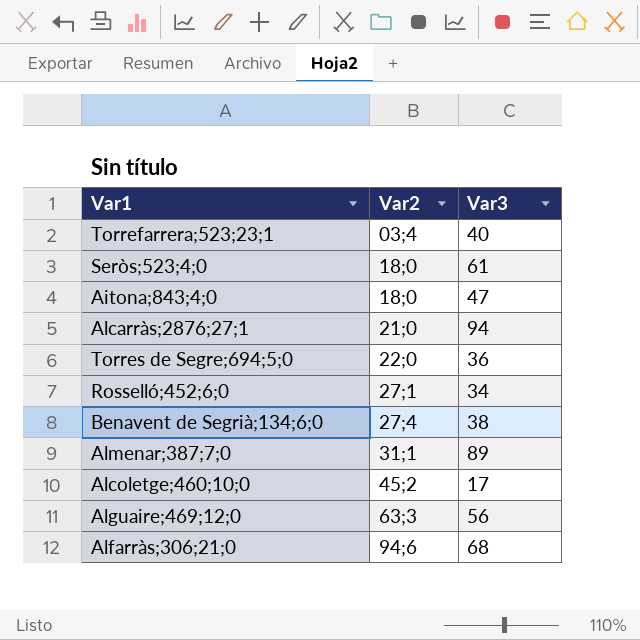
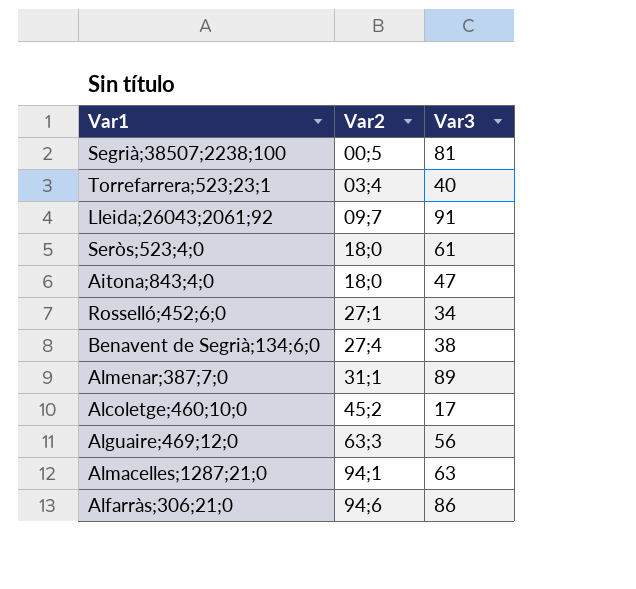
row Alcarràs;2876;27;1: 21;0 | 94 -> none
row Torres de Segre;694;5;0: 22;0 | 36 -> none
row Segrià;38507;2238;100: none -> 00;5 | 81
row Lleida;26043;2061;92: none -> 09;7 | 91
row Almacelles;1287;21;0: none -> 94;1 | 63
Alfarràs;306;21;0 | Var3: 68 -> 86

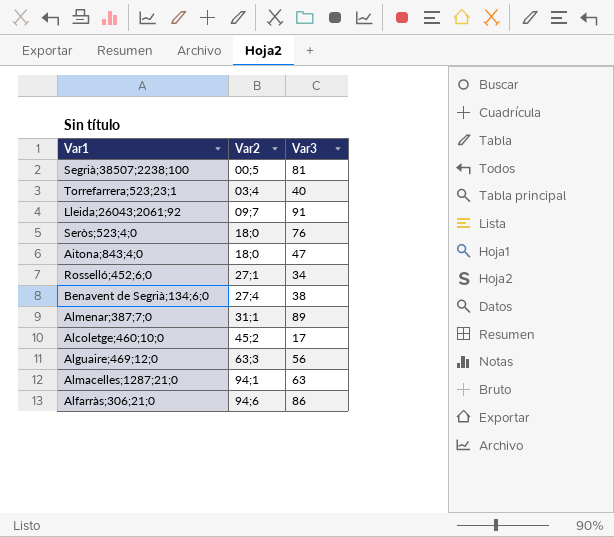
Seròs;523;4;0 | Var3: 61 -> 76

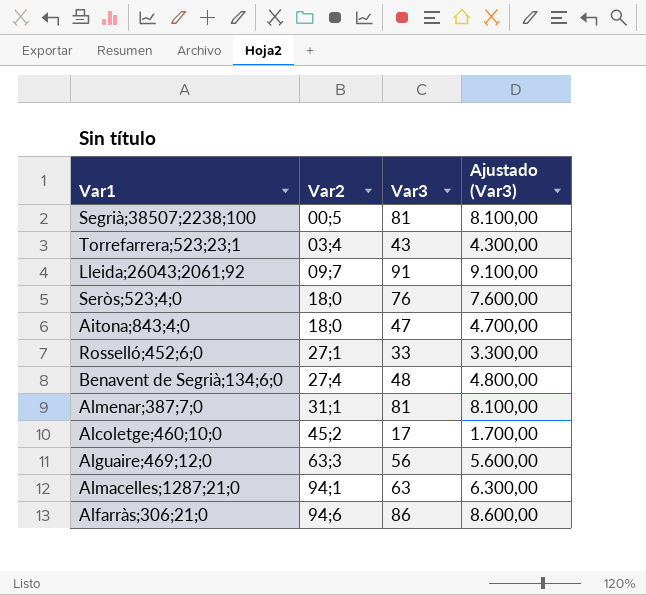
column Ajustado (Var3) | formula: none -> [Var3] * 100
Torrefarrera;523;23;1 | Var3: 40 -> 43
Rosselló;452;6;0 | Var3: 34 -> 33
Benavent de Segrià;134;6;0 | Var3: 38 -> 48
Almenar;387;7;0 | Var3: 89 -> 81

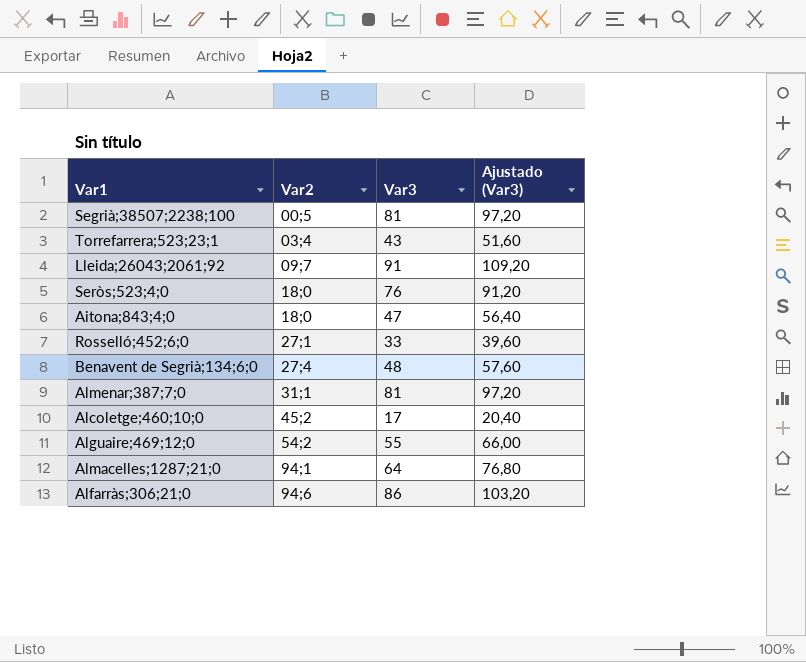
column Ajustado (Var3) | formula: [Var3] * 100 -> [Var3] * 1,2
Alguaire;469;12;0 | Var2: 63;3 -> 54;2
Alguaire;469;12;0 | Var3: 56 -> 55
Almacelles;1287;21;0 | Var3: 63 -> 64

